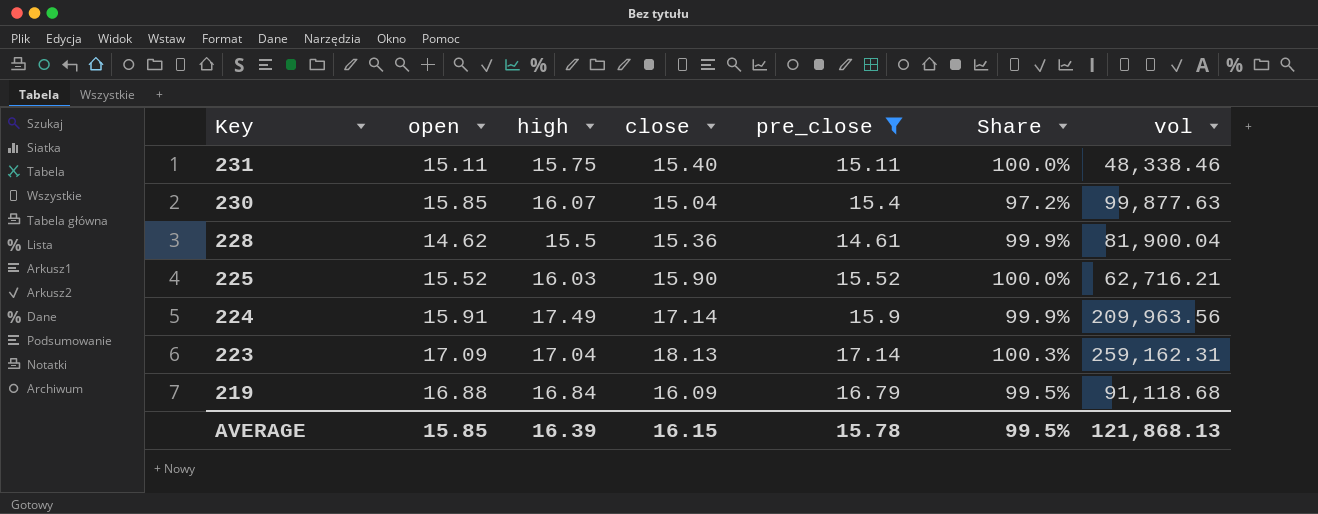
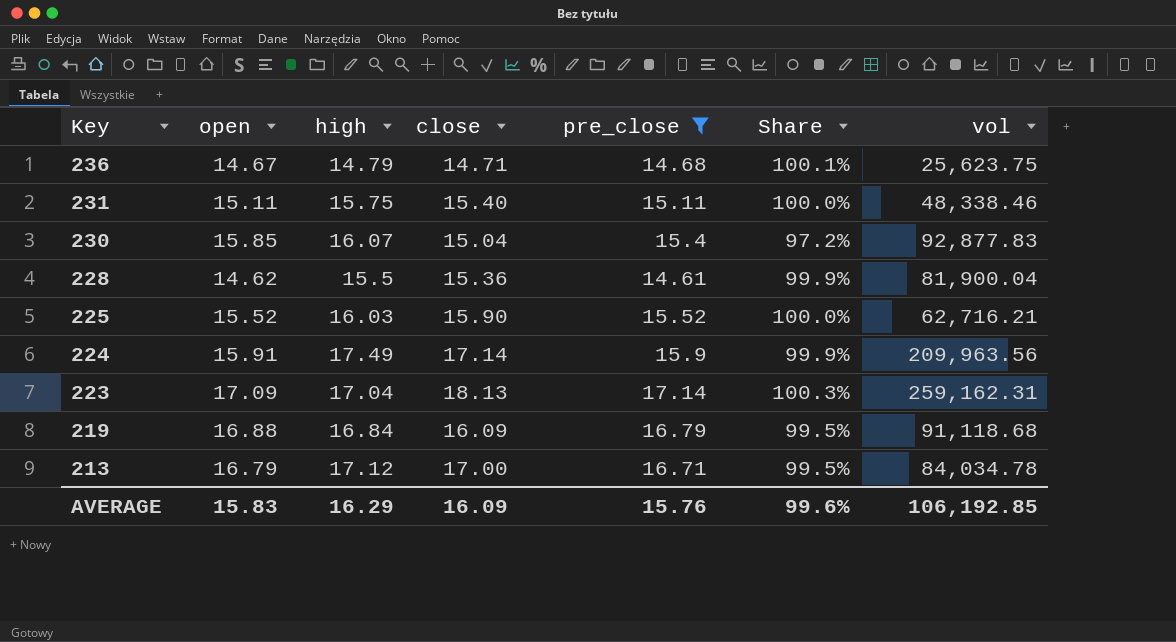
row 236: none -> 14.67 | 14.79 | 14.71 | 14.68 | 100.1% | 25,623.75
230 | vol: 99,877.63 -> 92,877.83
row 213: none -> 16.79 | 17.12 | 17.00 | 16.71 | 99.5% | 84,034.78
AVERAGE | open: 15.85 -> 15.83
AVERAGE | high: 16.39 -> 16.29
AVERAGE | close: 16.15 -> 16.09
AVERAGE | pre_close: 15.78 -> 15.76
AVERAGE | Share: 99.5% -> 99.6%
AVERAGE | vol: 121,868.13 -> 106,192.85

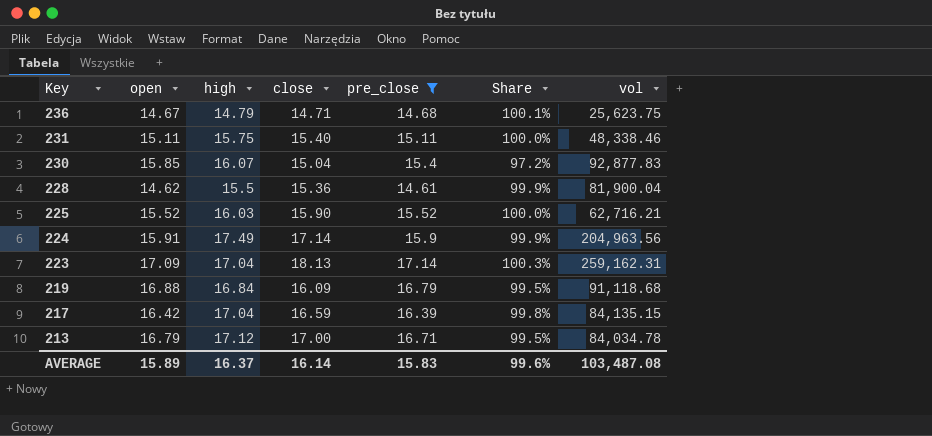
224 | vol: 209,963.56 -> 204,963.56
row 217: none -> 16.42 | 17.04 | 16.59 | 16.39 | 99.8% | 84,135.15
AVERAGE | open: 15.83 -> 15.89
AVERAGE | high: 16.29 -> 16.37
AVERAGE | close: 16.09 -> 16.14
AVERAGE | pre_close: 15.76 -> 15.83
AVERAGE | vol: 106,192.85 -> 103,487.08

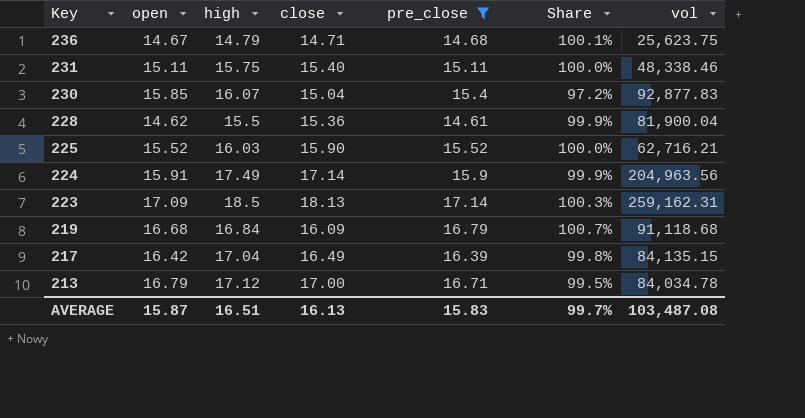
223 | high: 17.04 -> 18.5
219 | open: 16.88 -> 16.68
219 | Share: 99.5% -> 100.7%
217 | close: 16.59 -> 16.49
AVERAGE | open: 15.89 -> 15.87
AVERAGE | high: 16.37 -> 16.51
AVERAGE | close: 16.14 -> 16.13
AVERAGE | Share: 99.6% -> 99.7%

